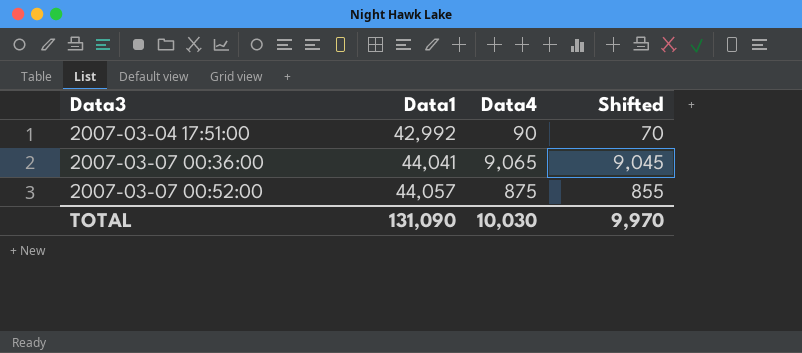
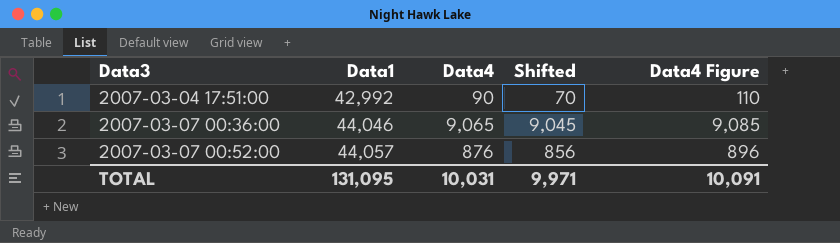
column Data4 Figure | formula: none -> [Data4] + 20
2007-03-07 00:36:00 | Data1: 44,041 -> 44,046
2007-03-07 00:52:00 | Data4: 875 -> 876
2007-03-07 00:52:00 | Shifted: 855 -> 856
TOTAL | Data1: 131,090 -> 131,095
TOTAL | Data4: 10,030 -> 10,031
TOTAL | Shifted: 9,970 -> 9,971

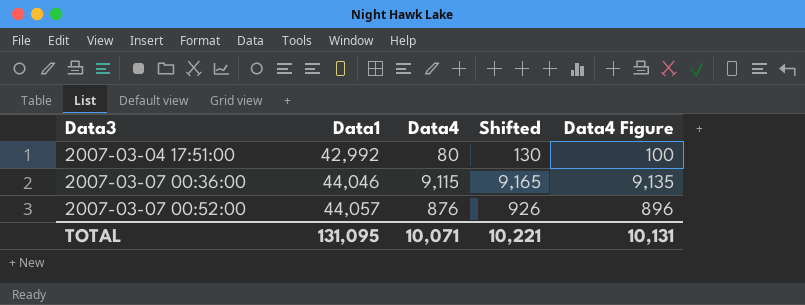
column Shifted | formula: [Data4] - 20 -> [Data4] + 50
2007-03-04 17:51:00 | Data4: 90 -> 80
2007-03-04 17:51:00 | Data4 Figure: 110 -> 100
2007-03-07 00:36:00 | Data4: 9,065 -> 9,115
2007-03-07 00:36:00 | Data4 Figure: 9,085 -> 9,135
TOTAL | Data4: 10,031 -> 10,071
TOTAL | Shifted: 9,971 -> 10,221
TOTAL | Data4 Figure: 10,091 -> 10,131

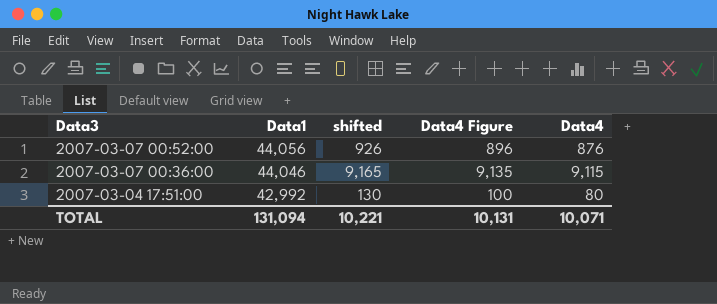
row order: Data3 ascending -> Data3 descending
column name: Shifted -> shifted
column Data4 | position: 3 -> 5
2007-03-07 00:52:00 | Data1: 44,057 -> 44,056
TOTAL | Data1: 131,095 -> 131,094

